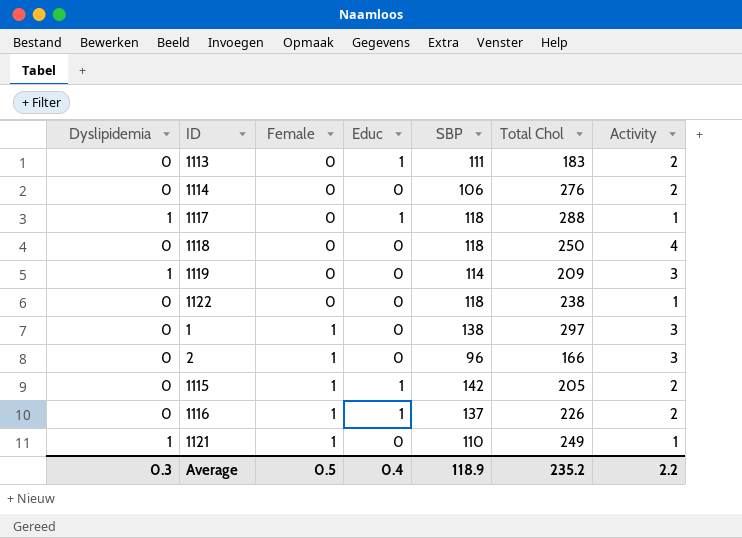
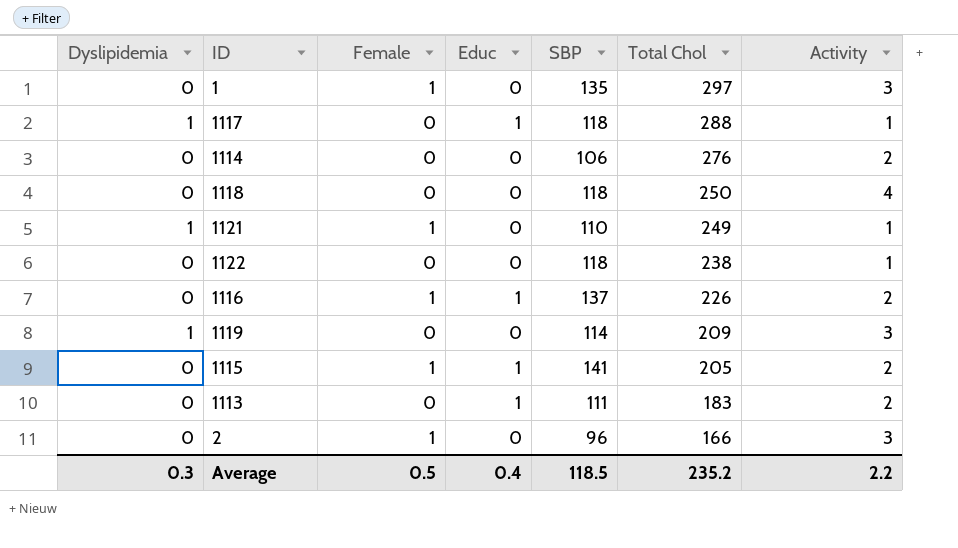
row order: Female ascending -> Total Chol descending
1 | SBP: 138 -> 135
1115 | SBP: 142 -> 141
Average | SBP: 118.9 -> 118.5

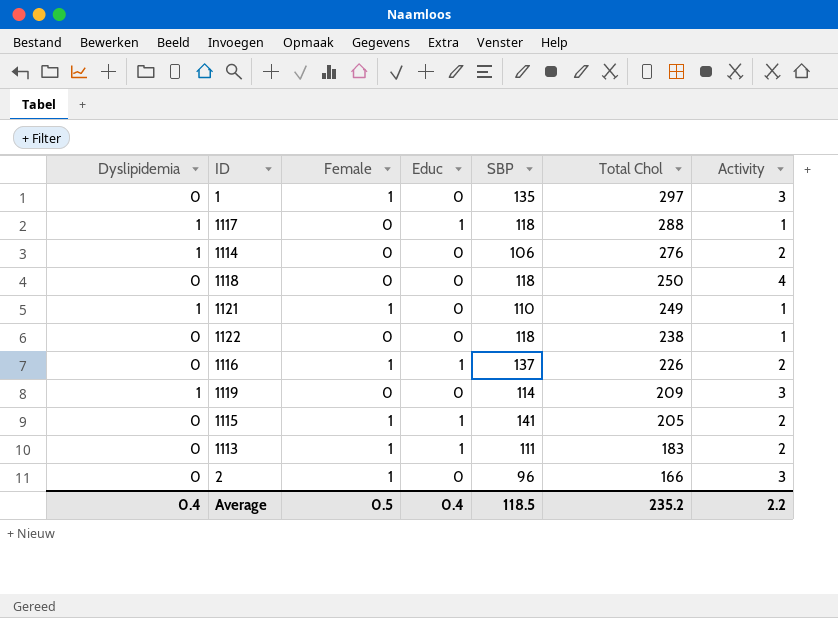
1114 | Dyslipidemia: 0 -> 1
1113 | Female: 0 -> 1
Average | Dyslipidemia: 0.3 -> 0.4

